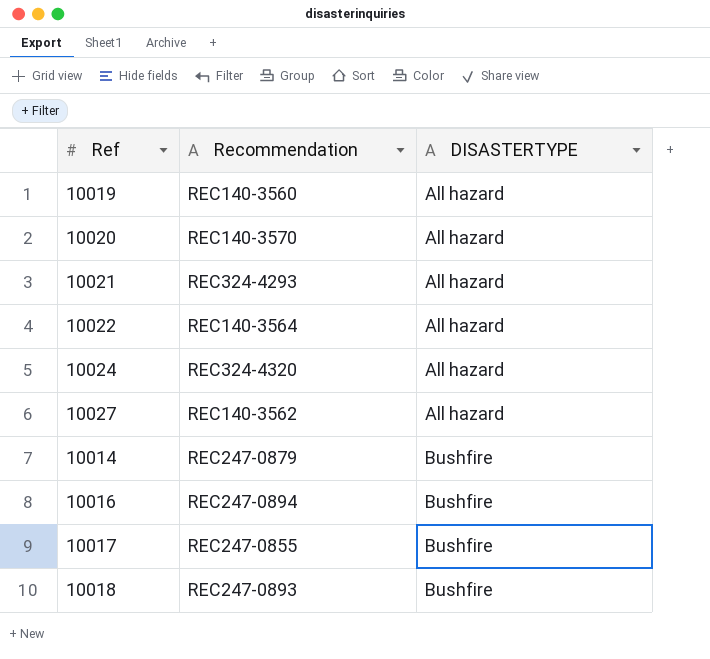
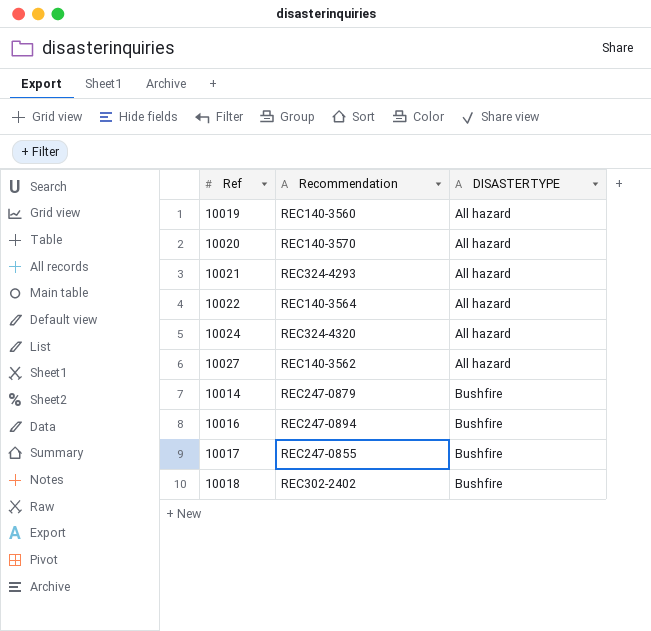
10018 | Recommendation: REC247-0893 -> REC302-2402

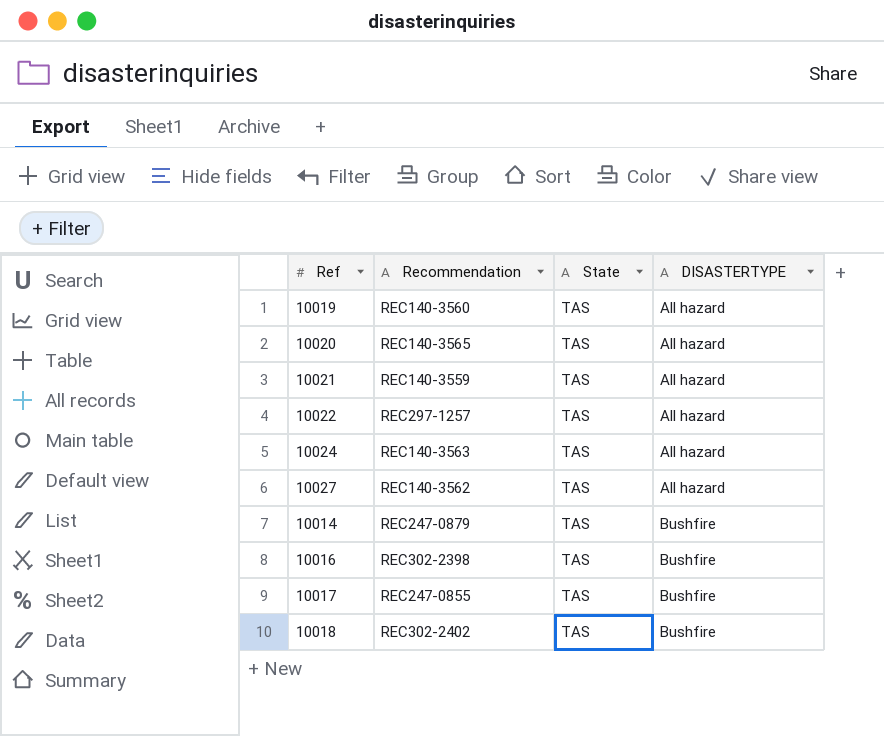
column State | position: none -> 3
10020 | Recommendation: REC140-3570 -> REC140-3565
10021 | Recommendation: REC324-4293 -> REC140-3559
10022 | Recommendation: REC140-3564 -> REC297-1257
10024 | Recommendation: REC324-4320 -> REC140-3563
10016 | Recommendation: REC247-0894 -> REC302-2398

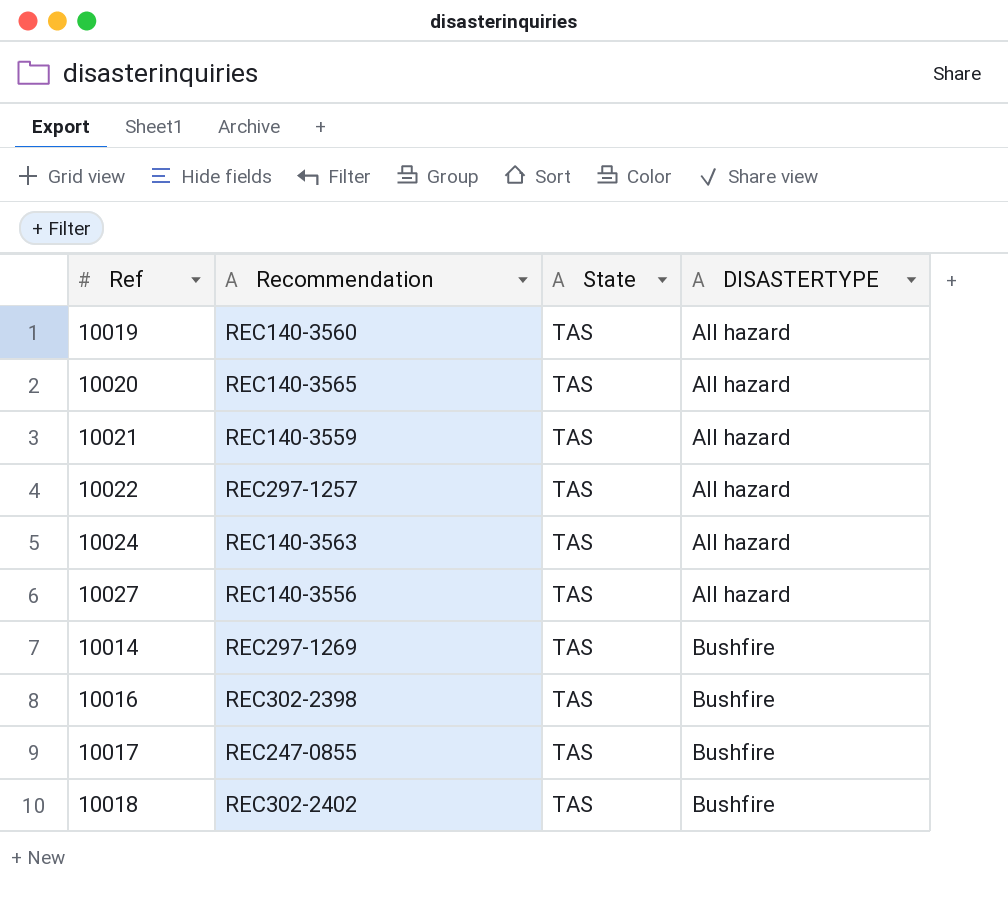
10027 | Recommendation: REC140-3562 -> REC140-3556
10014 | Recommendation: REC247-0879 -> REC297-1269

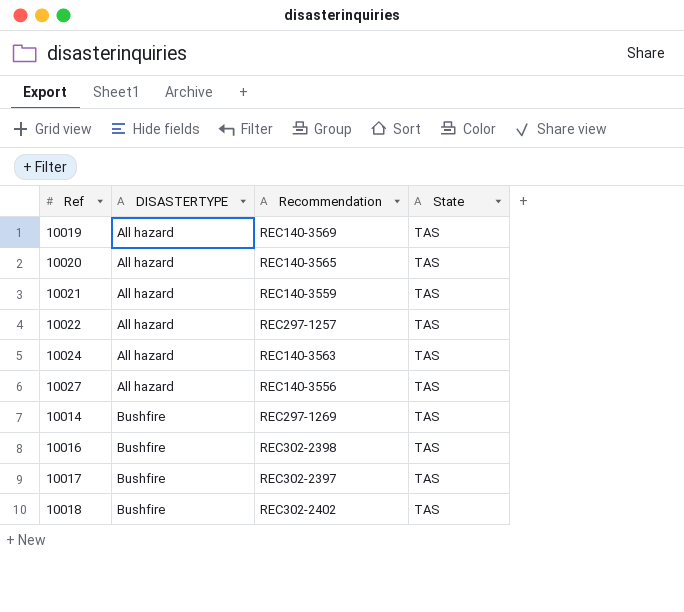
column DISASTERTYPE | position: 4 -> 2
10019 | Recommendation: REC140-3560 -> REC140-3569
10017 | Recommendation: REC247-0855 -> REC302-2397

